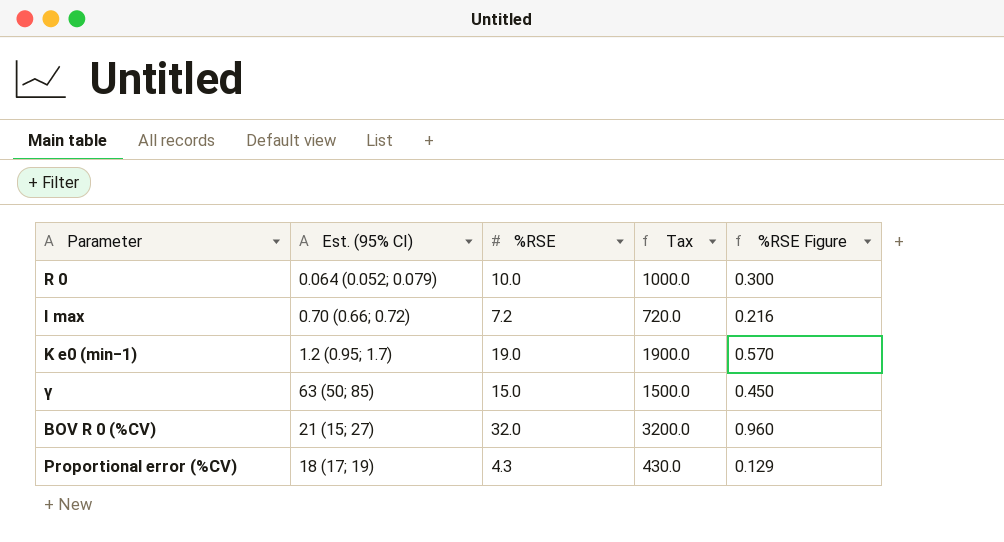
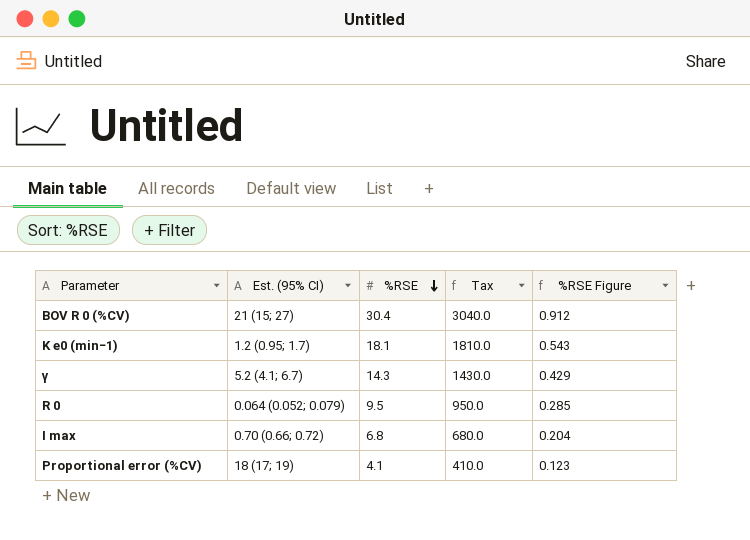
row order: none -> %RSE descending
BOV R 0 (%CV) | %RSE: 32.0 -> 30.4
BOV R 0 (%CV) | Tax: 3200.0 -> 3040.0
BOV R 0 (%CV) | %RSE Figure: 0.960 -> 0.912
K e0 (min−1) | %RSE: 19.0 -> 18.1
K e0 (min−1) | Tax: 1900.0 -> 1810.0
K e0 (min−1) | %RSE Figure: 0.570 -> 0.543
γ | Est. (95% CI): 63 (50; 85) -> 5.2 (4.1; 6.7)
γ | %RSE: 15.0 -> 14.3
γ | Tax: 1500.0 -> 1430.0
γ | %RSE Figure: 0.450 -> 0.429
R 0 | %RSE: 10.0 -> 9.5
R 0 | Tax: 1000.0 -> 950.0
R 0 | %RSE Figure: 0.300 -> 0.285
I max | %RSE: 7.2 -> 6.8
I max | Tax: 720.0 -> 680.0
I max | %RSE Figure: 0.216 -> 0.204
Proportional error (%CV) | %RSE: 4.3 -> 4.1
Proportional error (%CV) | Tax: 430.0 -> 410.0
Proportional error (%CV) | %RSE Figure: 0.129 -> 0.123

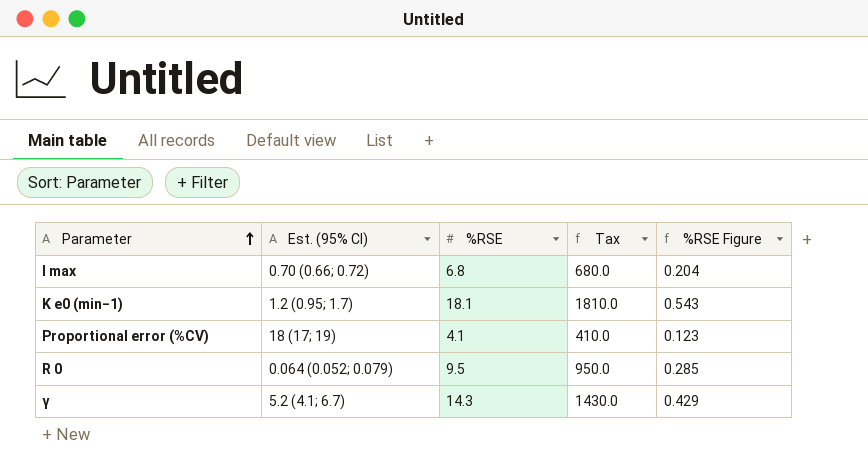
row order: %RSE descending -> Parameter ascending
row BOV R 0 (%CV): 21 (15; 27) | 30.4 | 3040.0 | 0.912 -> none

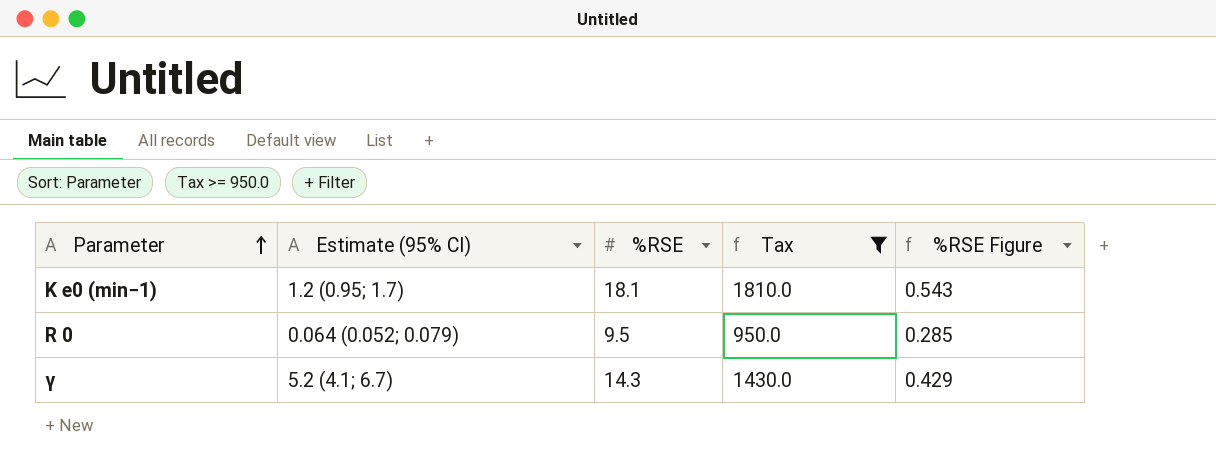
filter: none -> Tax >= 950.0
column name: Est. (95% CI) -> Estimate (95% CI)

